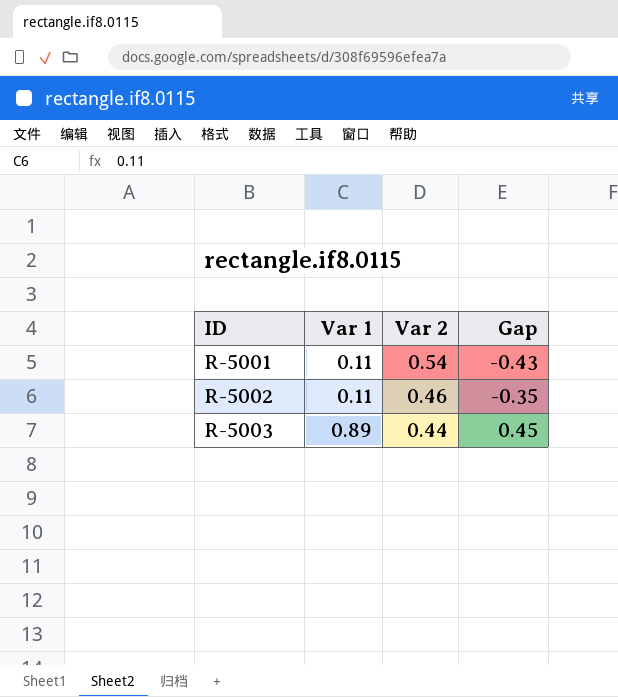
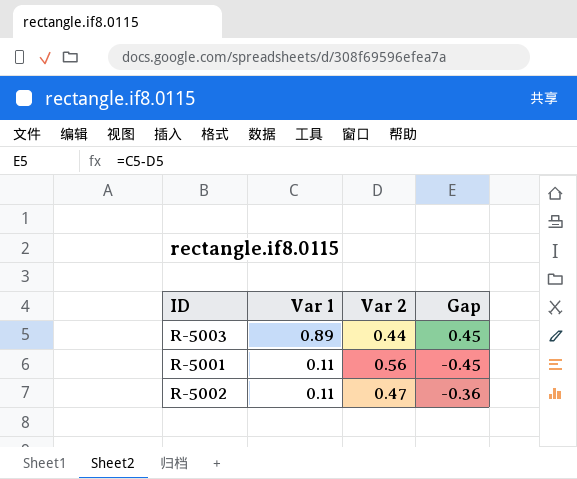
row order: ID ascending -> Var 1 descending
R-5001 | Var 2: 0.54 -> 0.56
R-5001 | Gap: -0.43 -> -0.45
R-5002 | Var 2: 0.46 -> 0.47
R-5002 | Gap: -0.35 -> -0.36

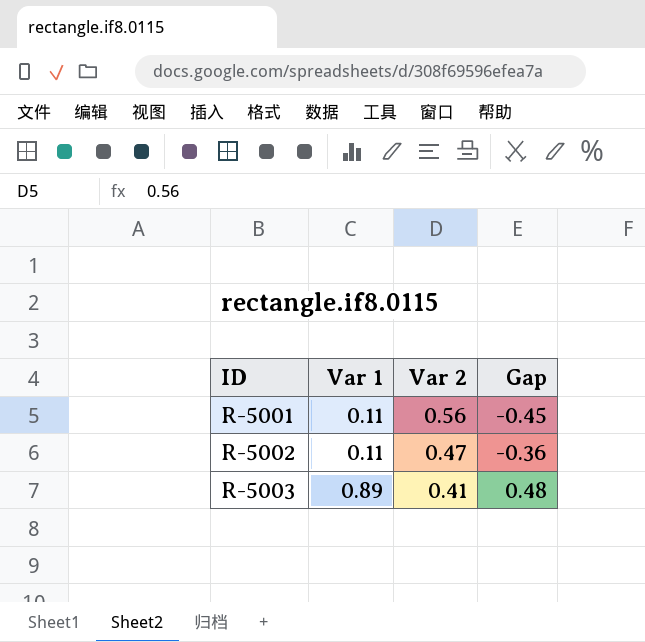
row order: Var 1 descending -> ID ascending
R-5003 | Var 2: 0.44 -> 0.41
R-5003 | Gap: 0.45 -> 0.48

